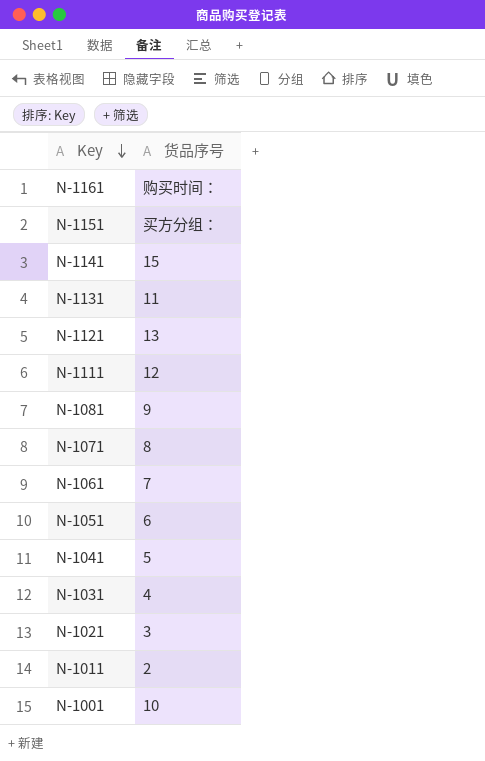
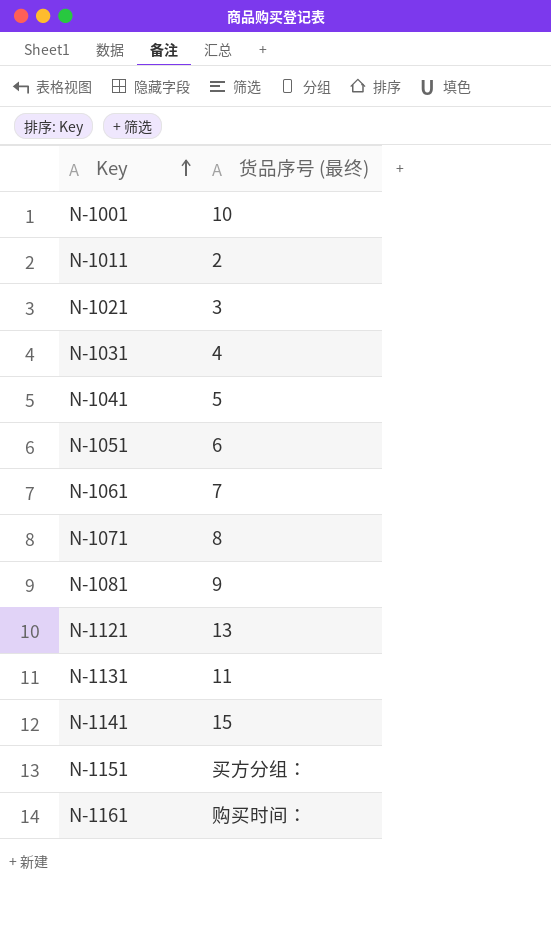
row order: Key descending -> Key ascending
column name: 货品序号 -> 货品序号 (最终)
row N-1111: 12 -> none

